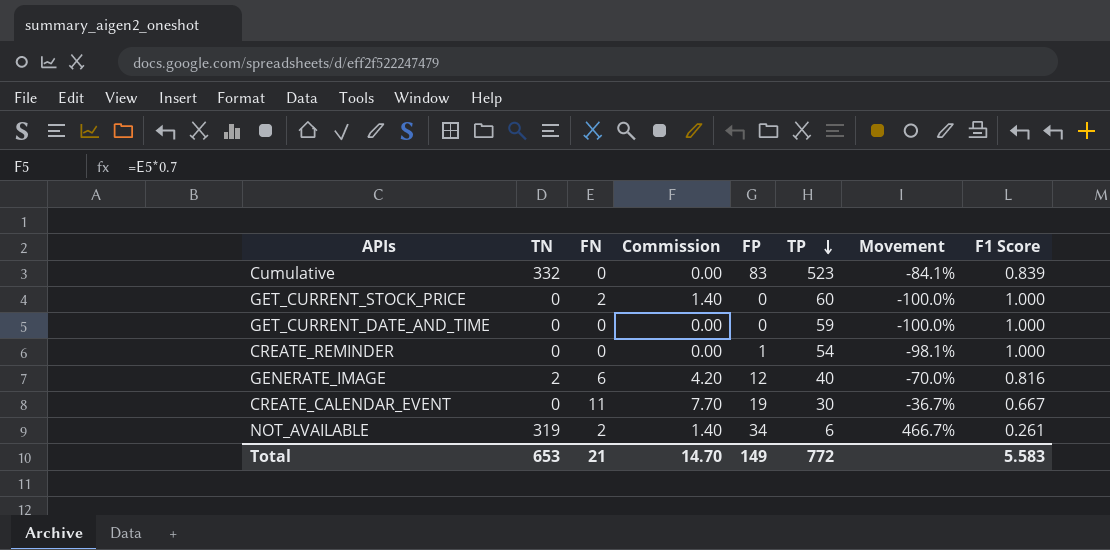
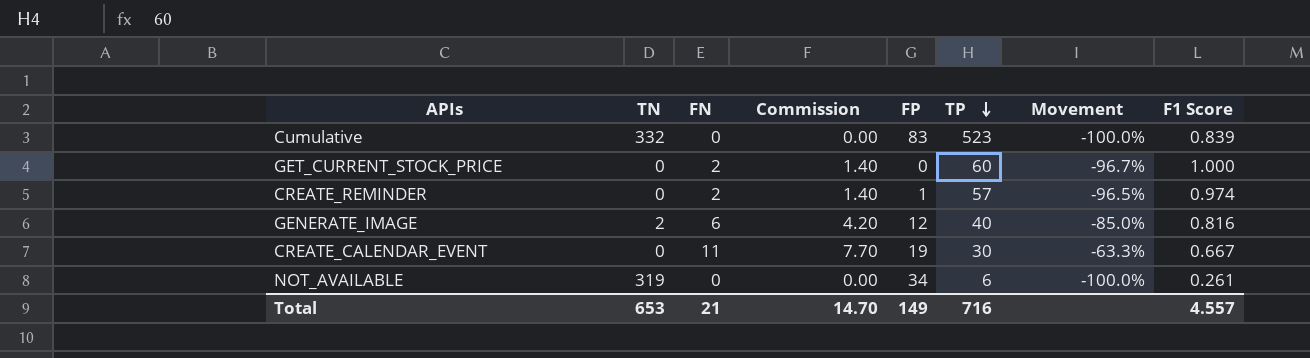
column Movement | formula: ([FP] - [TP]) / [TP] -> ([FN] - [TP]) / [TP]
row GET_CURRENT_DATE_AND_TIME: 0 | 0 | 0.00 | 0 | 59 | -100.0% | 1.000 -> none
CREATE_REMINDER | FN: 0 -> 2
CREATE_REMINDER | Commission: 0.00 -> 1.40
CREATE_REMINDER | TP: 54 -> 57
CREATE_REMINDER | F1 Score: 1.000 -> 0.974
NOT_AVAILABLE | FN: 2 -> 0
NOT_AVAILABLE | Commission: 1.40 -> 0.00
Total | TP: 772 -> 716
Total | F1 Score: 5.583 -> 4.557

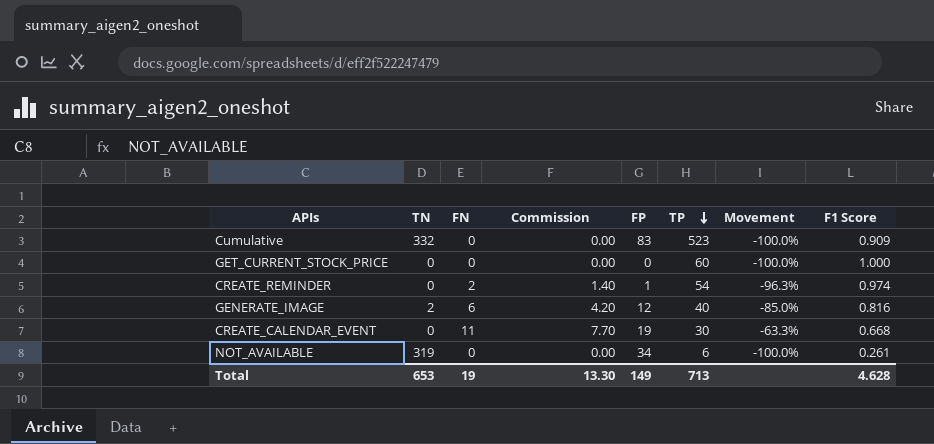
Cumulative | F1 Score: 0.839 -> 0.909
GET_CURRENT_STOCK_PRICE | FN: 2 -> 0
GET_CURRENT_STOCK_PRICE | Commission: 1.40 -> 0.00
GET_CURRENT_STOCK_PRICE | Movement: -96.7% -> -100.0%
CREATE_REMINDER | TP: 57 -> 54
CREATE_REMINDER | Movement: -96.5% -> -96.3%
CREATE_CALENDAR_EVENT | F1 Score: 0.667 -> 0.668
Total | FN: 21 -> 19
Total | Commission: 14.70 -> 13.30
Total | TP: 716 -> 713
Total | F1 Score: 4.557 -> 4.628

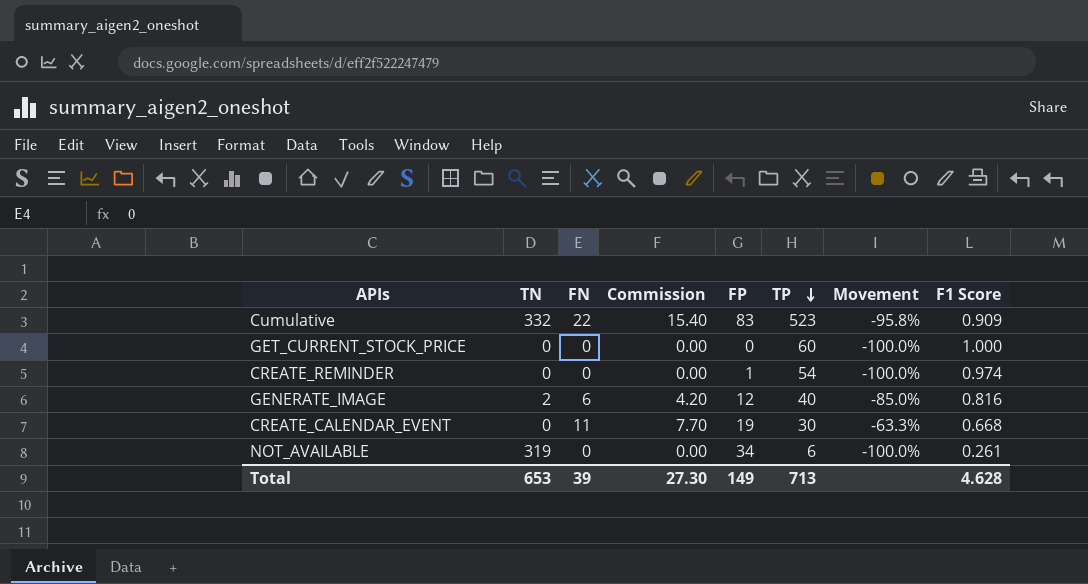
Cumulative | FN: 0 -> 22
Cumulative | Commission: 0.00 -> 15.40
Cumulative | Movement: -100.0% -> -95.8%
CREATE_REMINDER | FN: 2 -> 0
CREATE_REMINDER | Commission: 1.40 -> 0.00
CREATE_REMINDER | Movement: -96.3% -> -100.0%
Total | FN: 19 -> 39
Total | Commission: 13.30 -> 27.30

